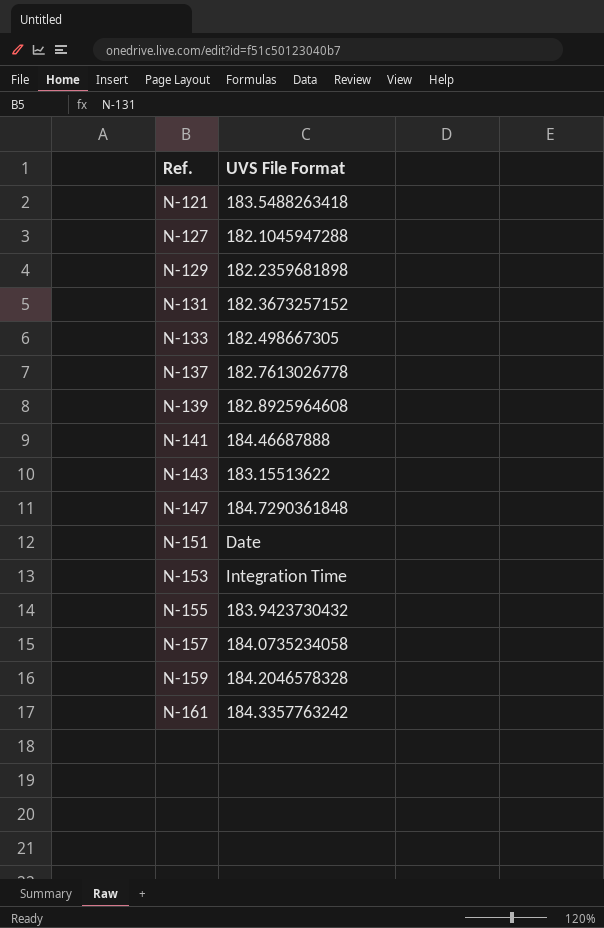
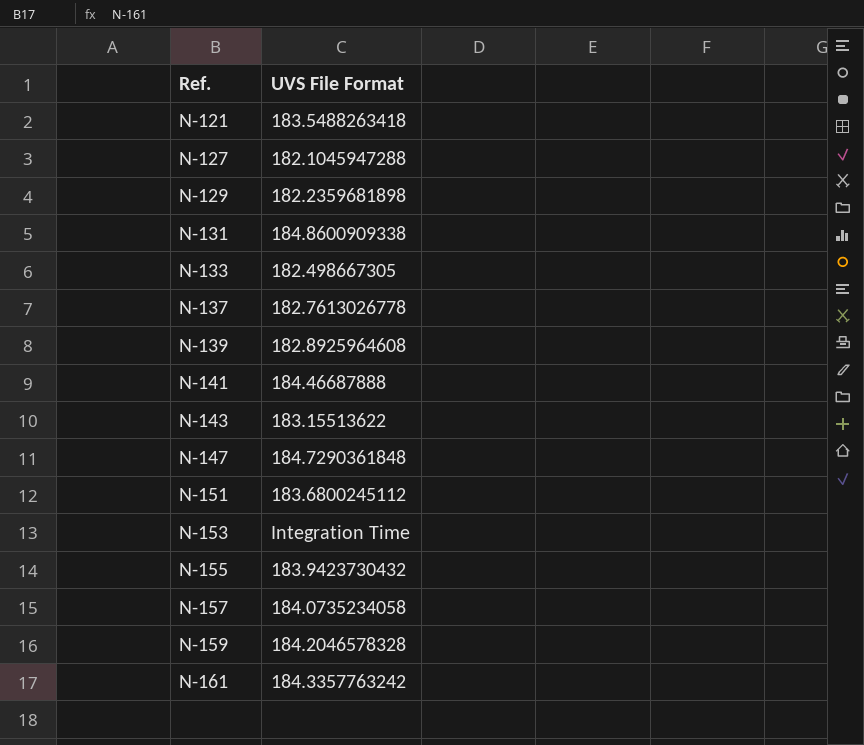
N-131 | UVS File Format: 182.3673257152 -> 184.8600909338
N-151 | UVS File Format: Date -> 183.6800245112

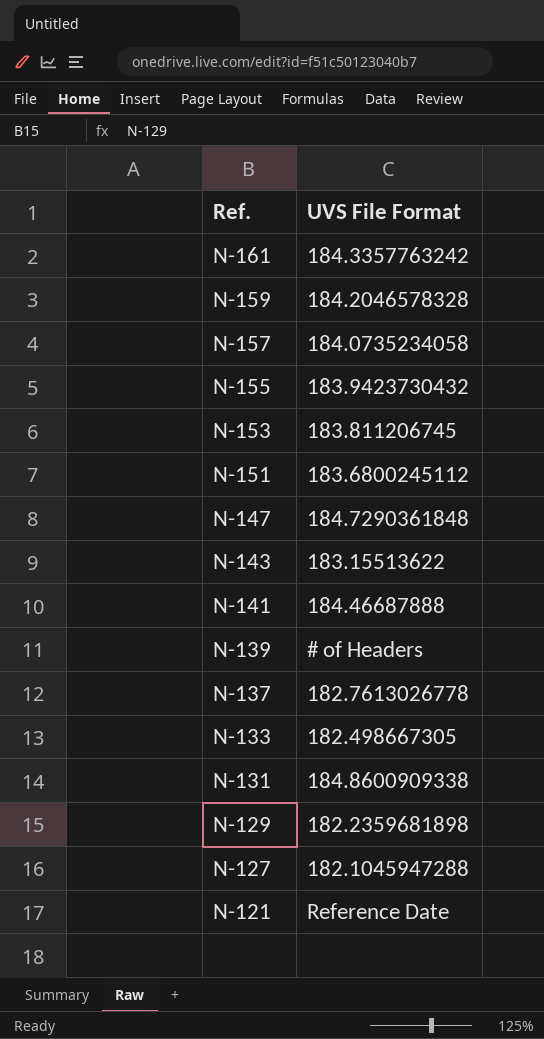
row order: Ref. ascending -> Ref. descending
N-153 | UVS File Format: Integration Time -> 183.811206745
N-139 | UVS File Format: 182.8925964608 -> # of Headers
N-121 | UVS File Format: 183.5488263418 -> Reference Date

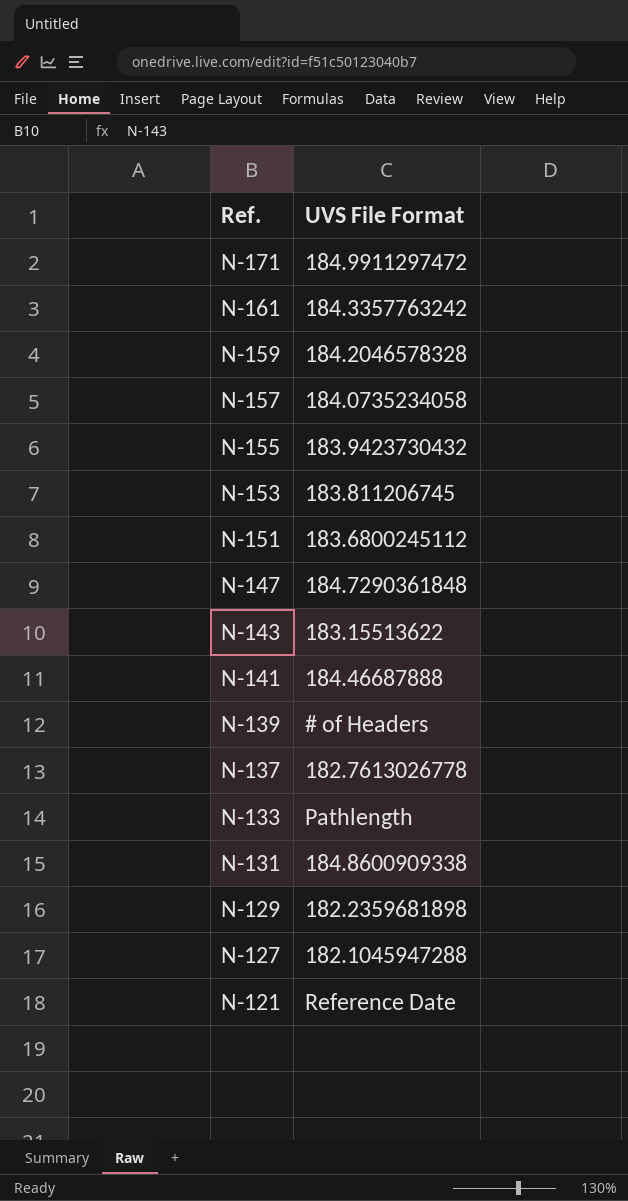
row N-171: none -> 184.9911297472
N-133 | UVS File Format: 182.498667305 -> Pathlength

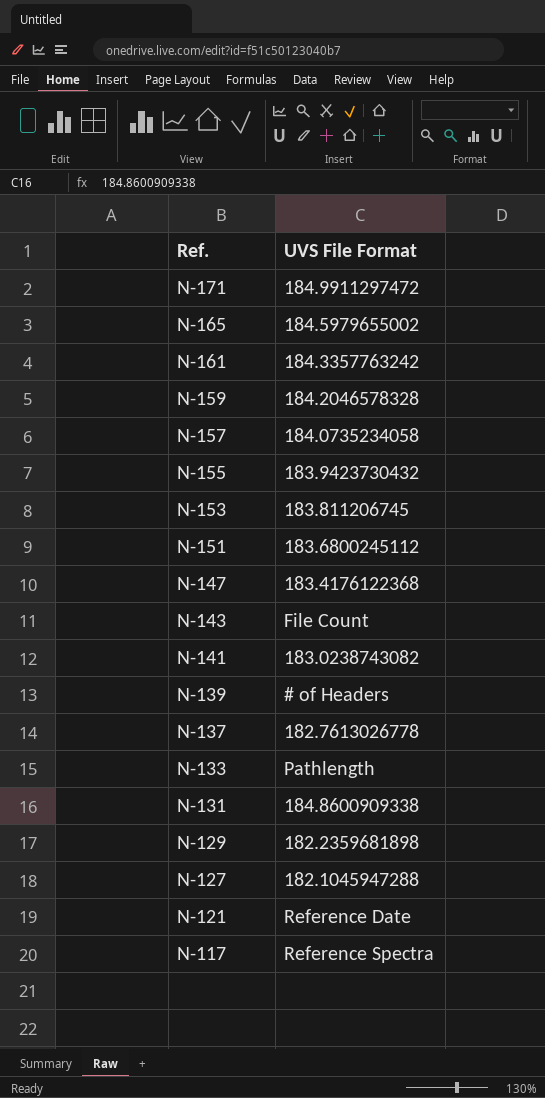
row N-165: none -> 184.5979655002
N-147 | UVS File Format: 184.7290361848 -> 183.4176122368
N-143 | UVS File Format: 183.15513622 -> File Count
N-141 | UVS File Format: 184.46687888 -> 183.0238743082
row N-117: none -> Reference Spectra

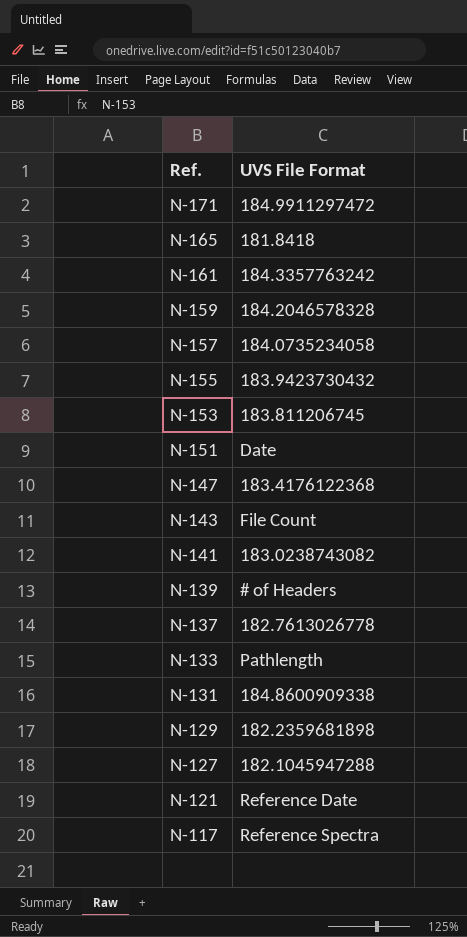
N-165 | UVS File Format: 184.5979655002 -> 181.8418
N-151 | UVS File Format: 183.6800245112 -> Date

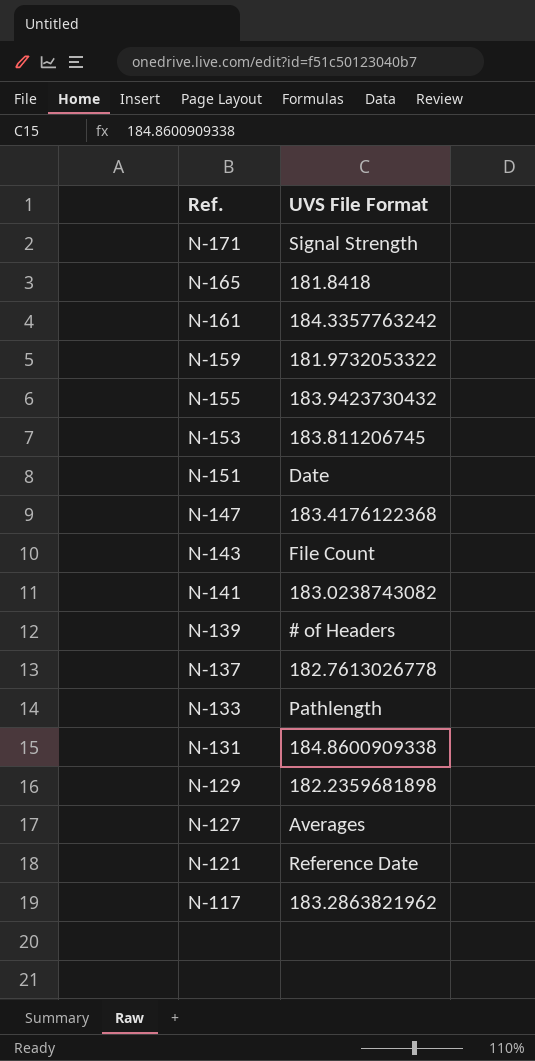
row N-157: 184.0735234058 -> none
N-171 | UVS File Format: 184.9911297472 -> Signal Strength
N-159 | UVS File Format: 184.2046578328 -> 181.9732053322
N-127 | UVS File Format: 182.1045947288 -> Averages
N-117 | UVS File Format: Reference Spectra -> 183.2863821962

